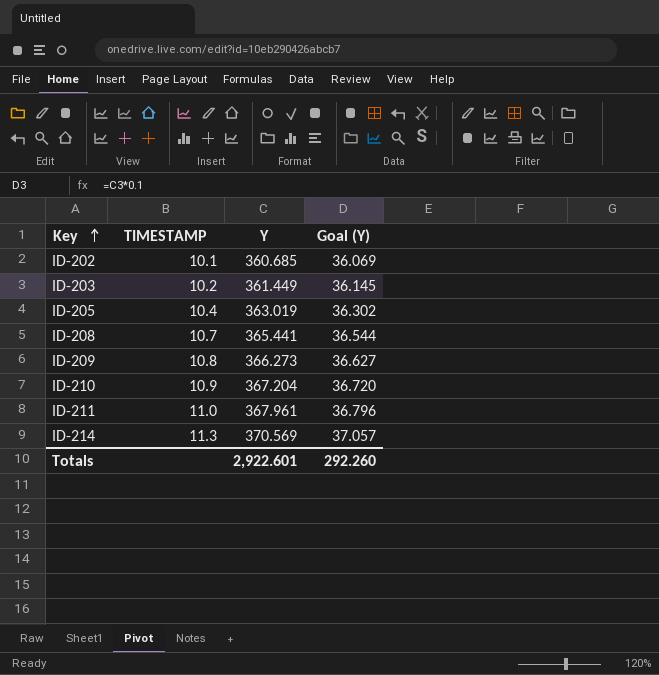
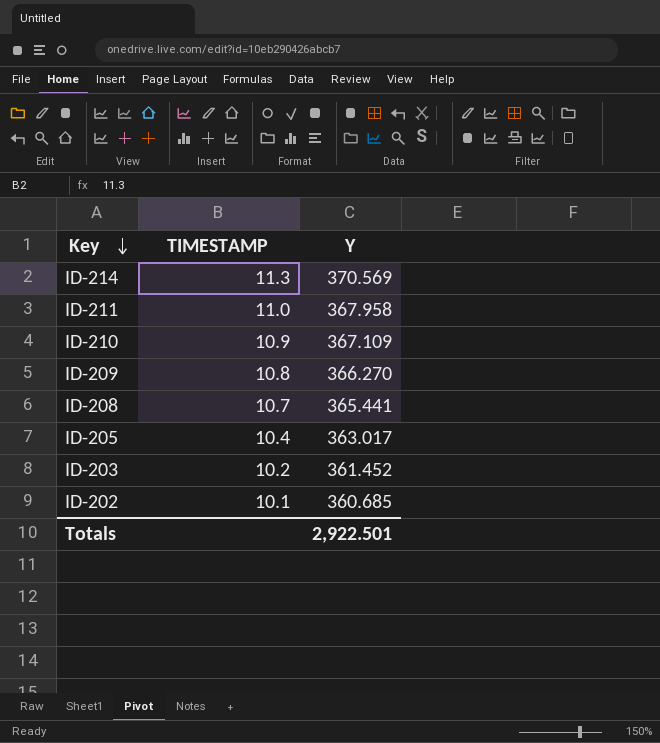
row order: Key ascending -> Key descending
column Goal (Y) | formula: [Y] * 0.1 -> none
ID-211 | Y: 367.961 -> 367.958
ID-210 | Y: 367.204 -> 367.109
ID-209 | Y: 366.273 -> 366.270
ID-205 | Y: 363.019 -> 363.017
ID-203 | Y: 361.449 -> 361.452
Totals | Y: 2,922.601 -> 2,922.501

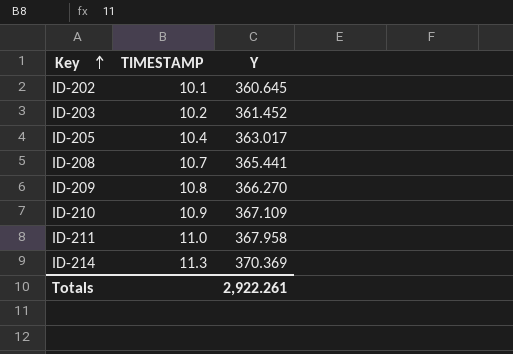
row order: Key descending -> Key ascending
ID-202 | Y: 360.685 -> 360.645
ID-214 | Y: 370.569 -> 370.369
Totals | Y: 2,922.501 -> 2,922.261

